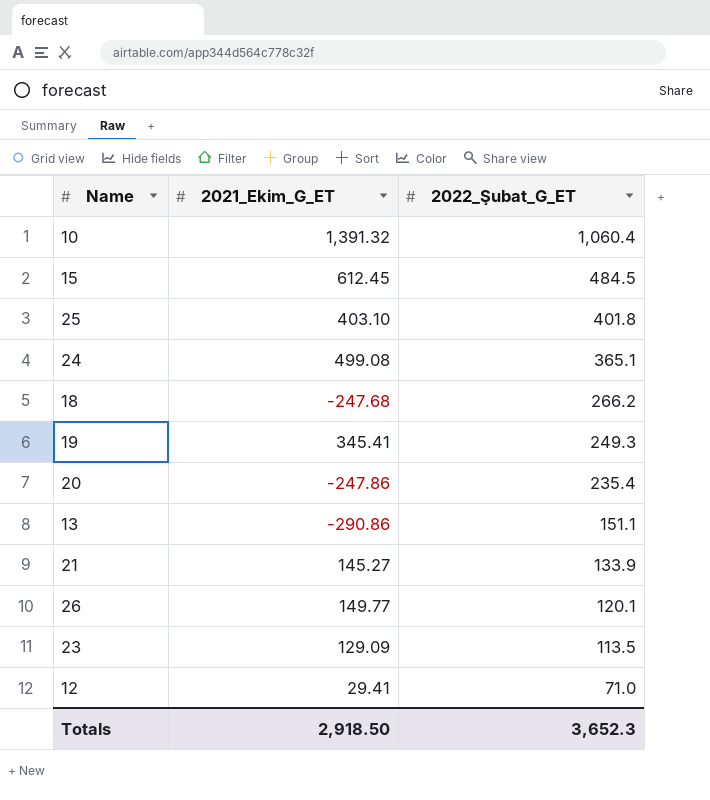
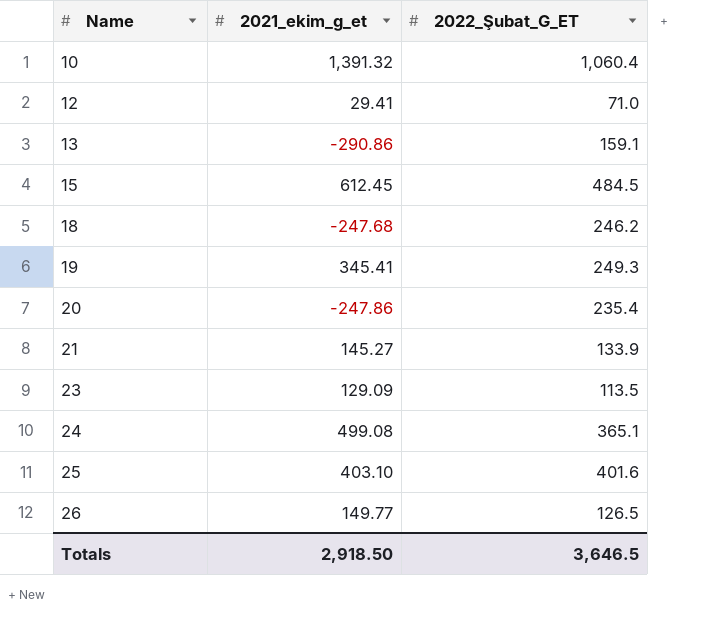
row order: 2022_Şubat_G_ET descending -> Name ascending
column name: 2021_Ekim_G_ET -> 2021_ekim_g_et
13 | 2022_Şubat_G_ET: 151.1 -> 159.1
18 | 2022_Şubat_G_ET: 266.2 -> 246.2
25 | 2022_Şubat_G_ET: 401.8 -> 401.6
26 | 2022_Şubat_G_ET: 120.1 -> 126.5
Totals | 2022_Şubat_G_ET: 3,652.3 -> 3,646.5

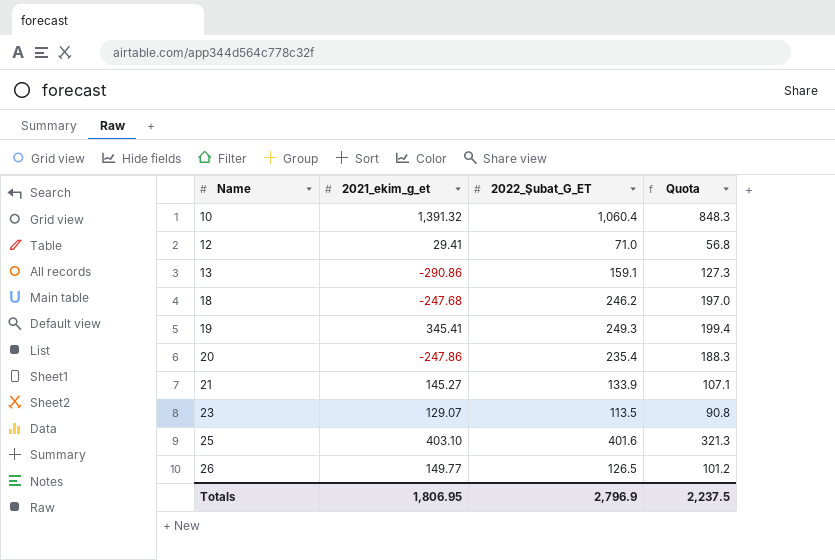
column Quota | formula: none -> [2022_Şubat_G_ET] * 0.8
row 15: 612.45 | 484.5 -> none
row 24: 499.08 | 365.1 -> none
23 | 2021_ekim_g_et: 129.09 -> 129.07
Totals | 2021_ekim_g_et: 2,918.50 -> 1,806.95
Totals | 2022_Şubat_G_ET: 3,646.5 -> 2,796.9

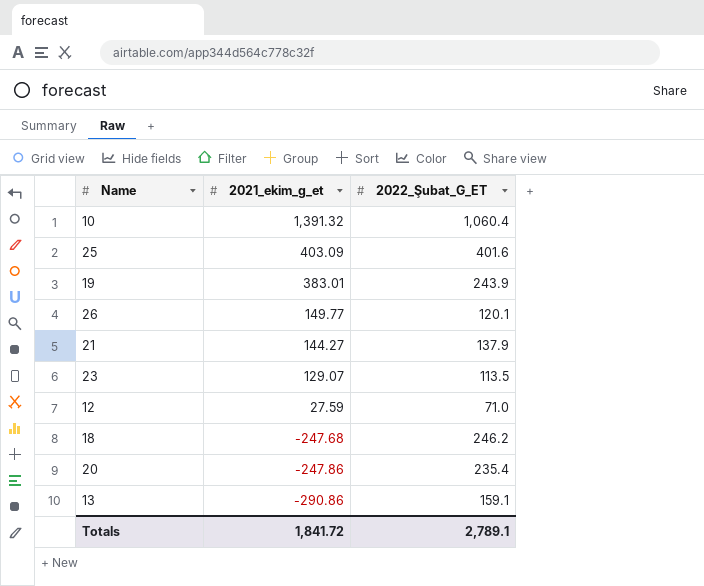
row order: Name ascending -> 2021_ekim_g_et descending
column Quota | formula: [2022_Şubat_G_ET] * 0.8 -> none
25 | 2021_ekim_g_et: 403.10 -> 403.09
19 | 2021_ekim_g_et: 345.41 -> 383.01
19 | 2022_Şubat_G_ET: 249.3 -> 243.9
26 | 2022_Şubat_G_ET: 126.5 -> 120.1
21 | 2021_ekim_g_et: 145.27 -> 144.27
21 | 2022_Şubat_G_ET: 133.9 -> 137.9
12 | 2021_ekim_g_et: 29.41 -> 27.59
Totals | 2021_ekim_g_et: 1,806.95 -> 1,841.72
Totals | 2022_Şubat_G_ET: 2,796.9 -> 2,789.1

